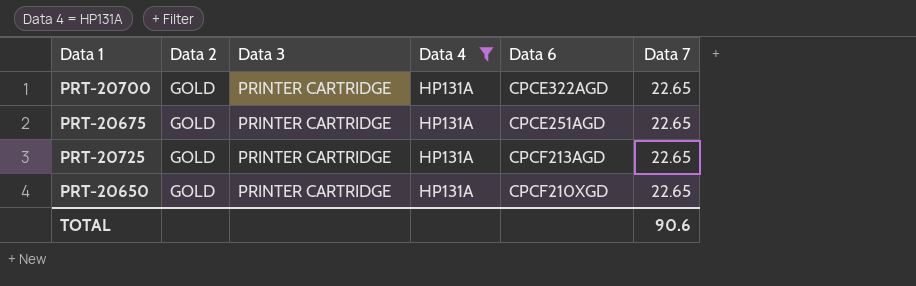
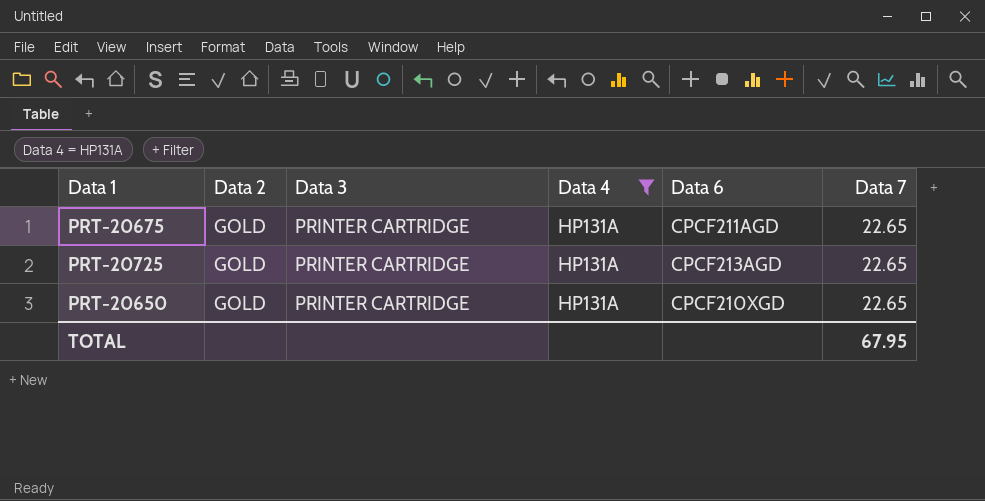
row PRT-20700: GOLD | PRINTER CARTRIDGE | HP131A | CPCE322AGD | 22.65 -> none
PRT-20675 | Data 6: CPCE251AGD -> CPCF211AGD
TOTAL | Data 7: 90.6 -> 67.95

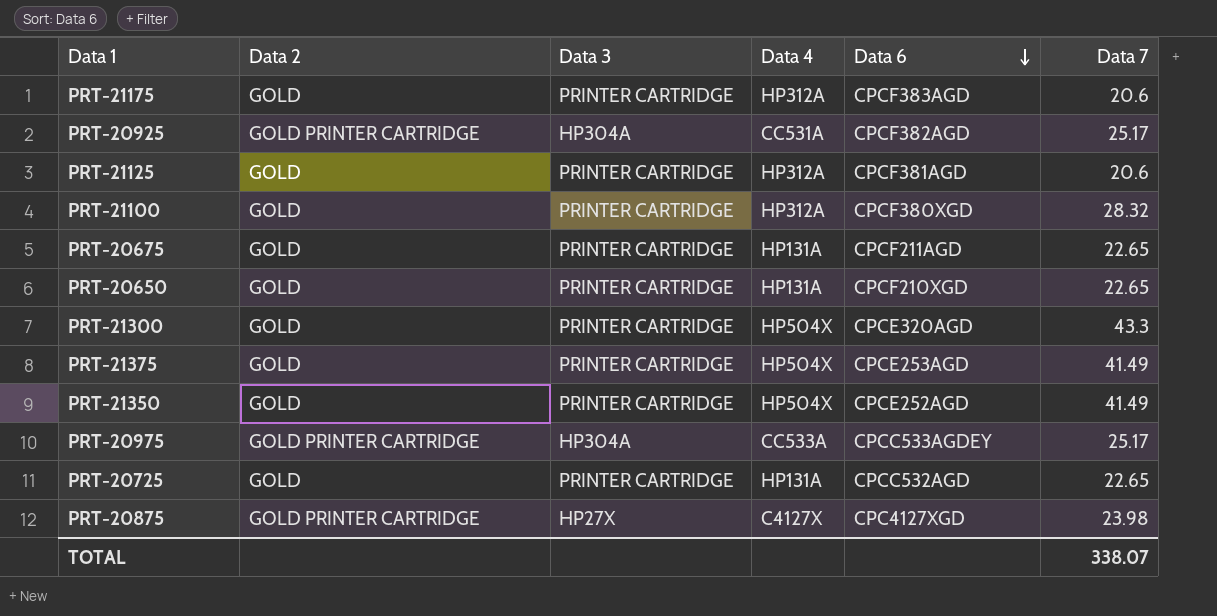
filter: Data 4 = HP131A -> none
row order: none -> Data 6 descending
PRT-20725 | Data 6: CPCF213AGD -> CPCC532AGD
TOTAL | Data 7: 67.95 -> 338.07

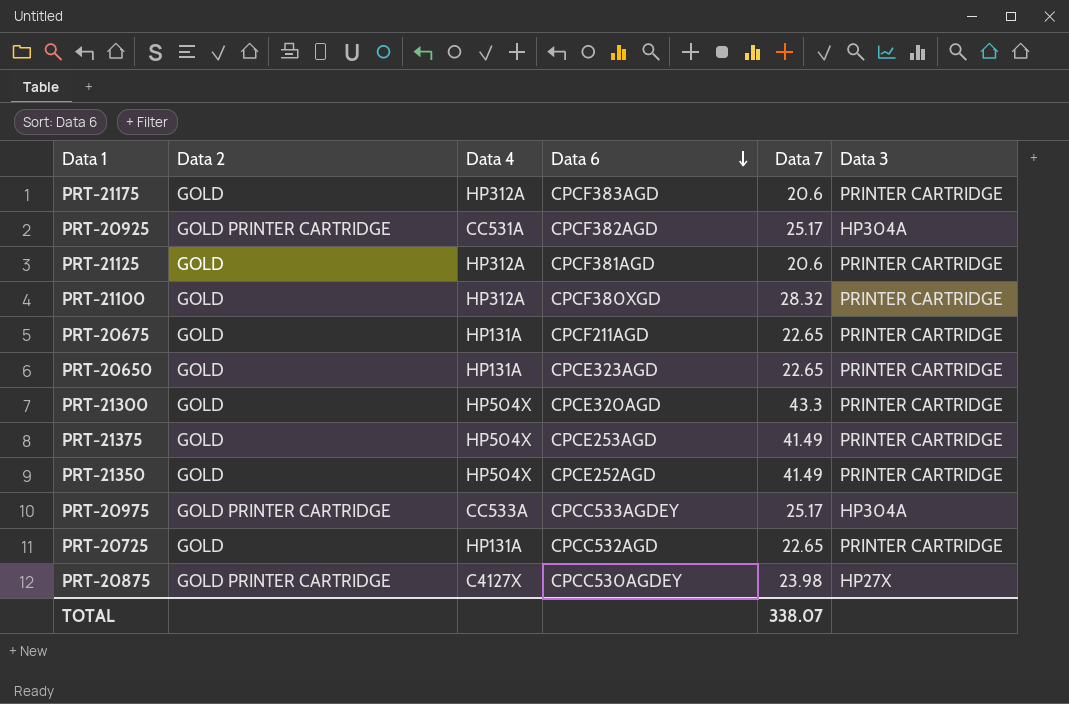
column Data 3 | position: 3 -> 6
PRT-20650 | Data 6: CPCF210XGD -> CPCE323AGD
PRT-20875 | Data 6: CPC4127XGD -> CPCC530AGDEY

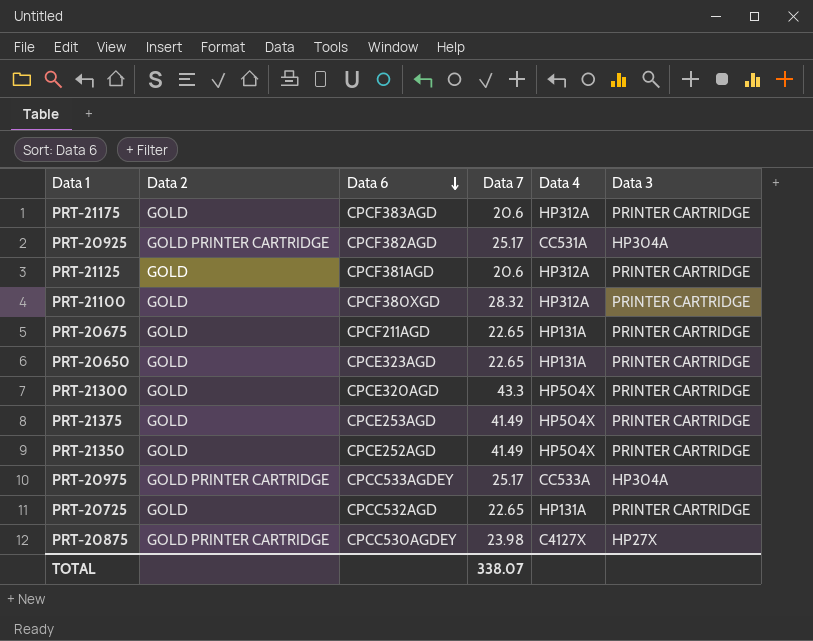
column Data 4 | position: 3 -> 5

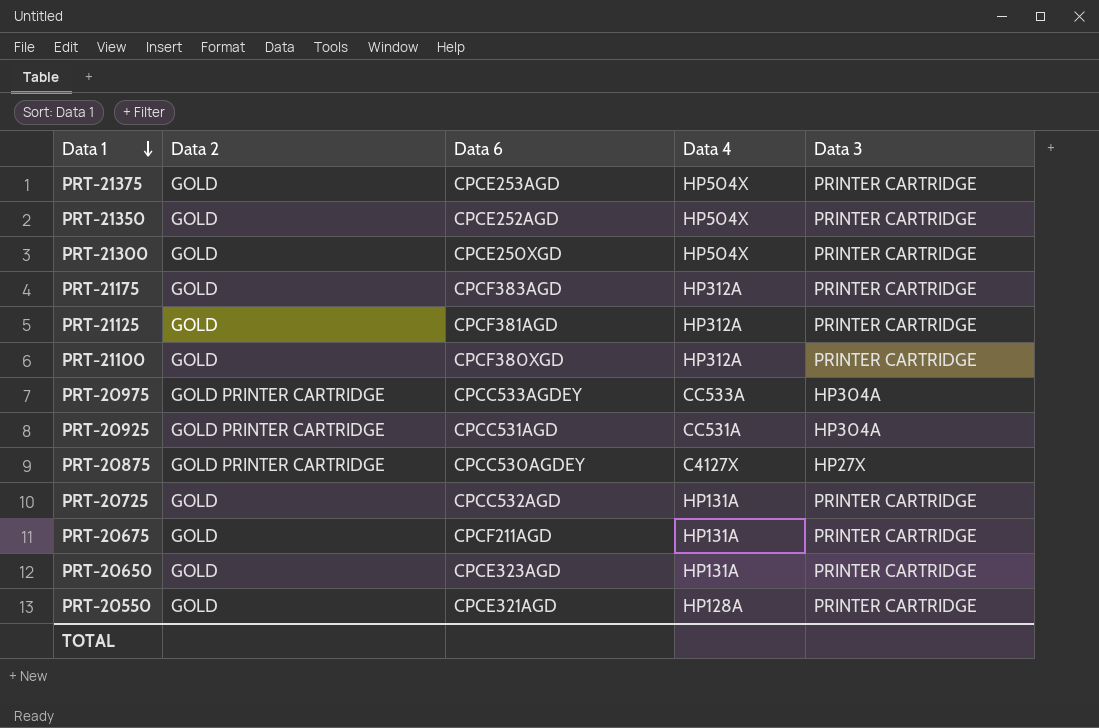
row order: Data 6 descending -> Data 1 descending
column Data 7 | position: 4 -> none
PRT-21300 | Data 6: CPCE320AGD -> CPCE250XGD
PRT-20925 | Data 6: CPCF382AGD -> CPCC531AGD
row PRT-20550: none -> GOLD | CPCE321AGD | HP128A | PRINTER CARTRIDGE

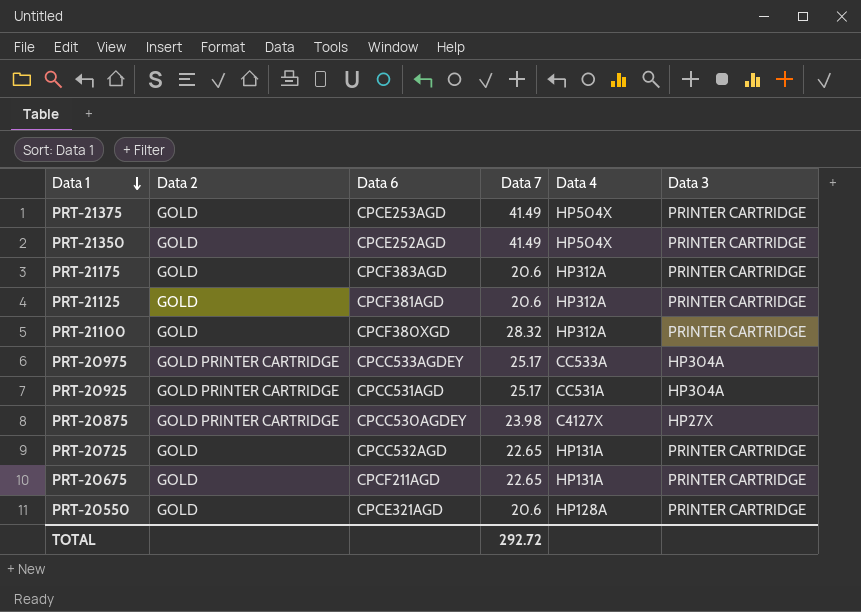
column Data 7 | position: none -> 4
row PRT-21300: GOLD | CPCE250XGD | HP504X | PRINTER CARTRIDGE -> none
row PRT-20650: GOLD | CPCE323AGD | HP131A | PRINTER CARTRIDGE -> none

